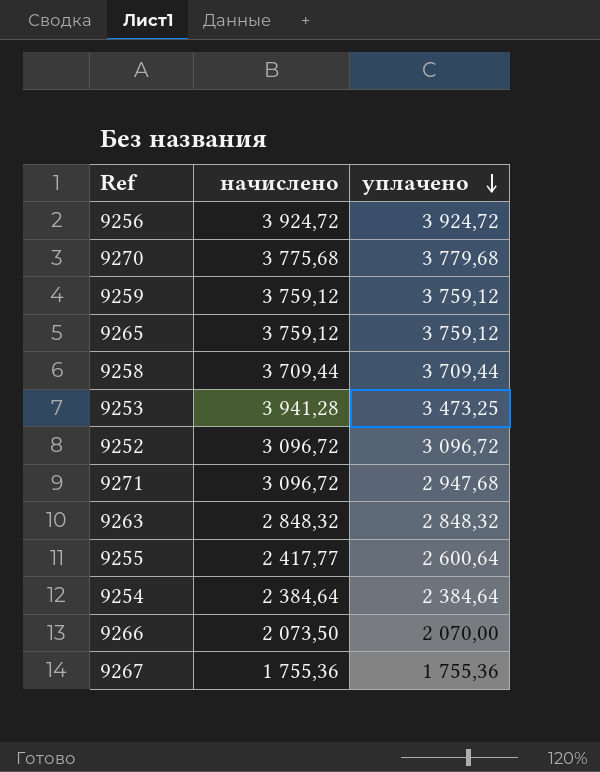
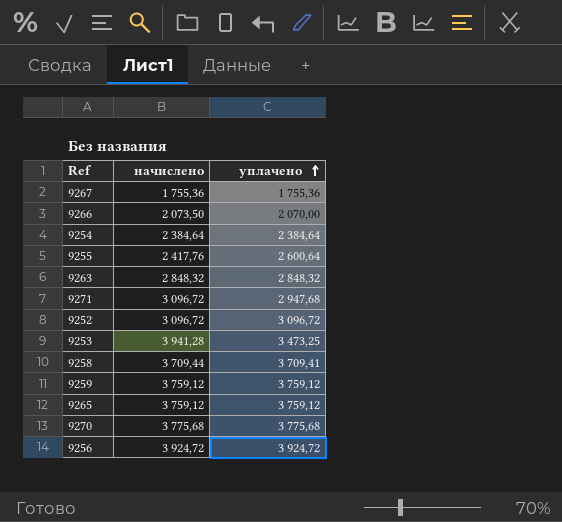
row order: уплачено descending -> уплачено ascending
9255 | начислено: 2 417,77 -> 2 417,76
9258 | уплачено: 3 709,44 -> 3 709,41
9270 | уплачено: 3 779,68 -> 3 775,68

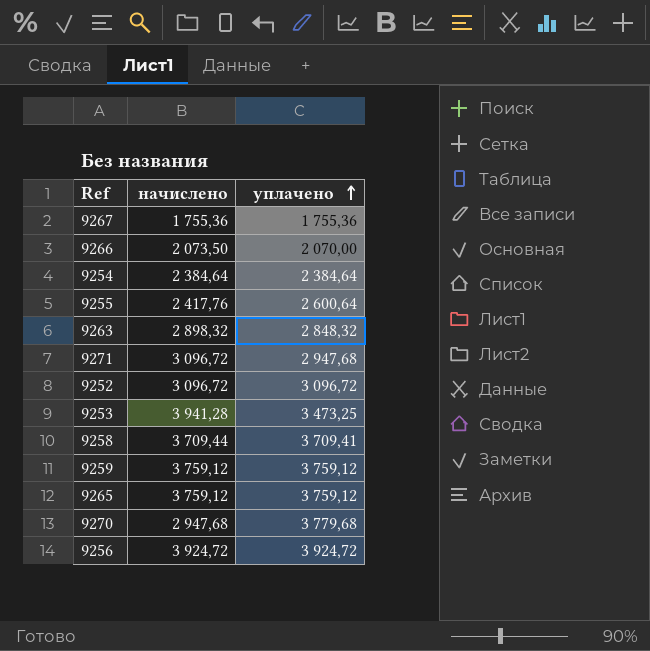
9263 | начислено: 2 848,32 -> 2 898,32
9270 | начислено: 3 775,68 -> 2 947,68
9270 | уплачено: 3 775,68 -> 3 779,68

